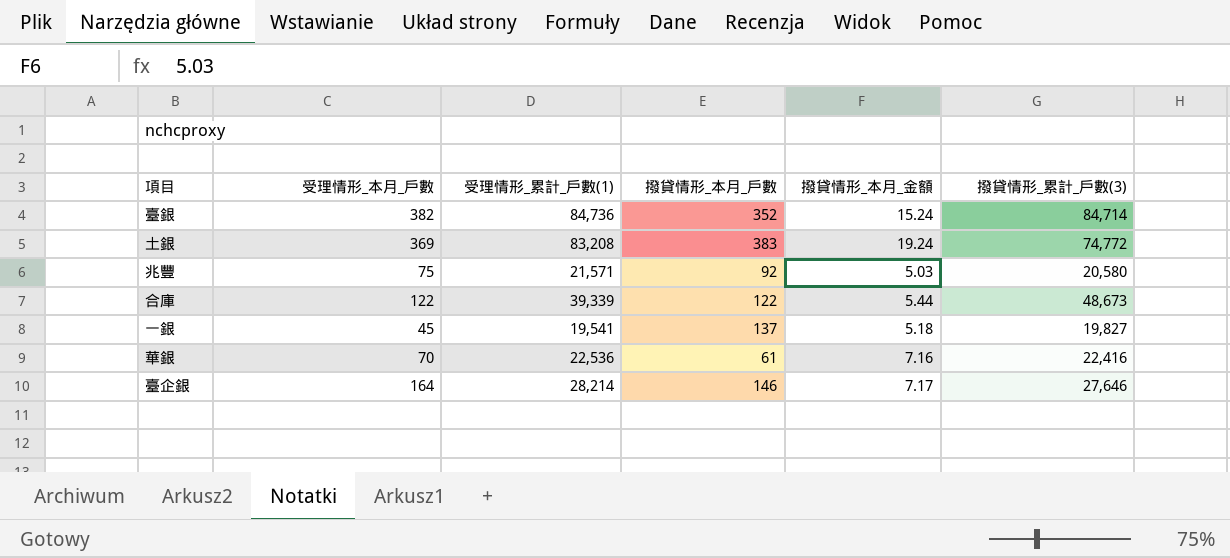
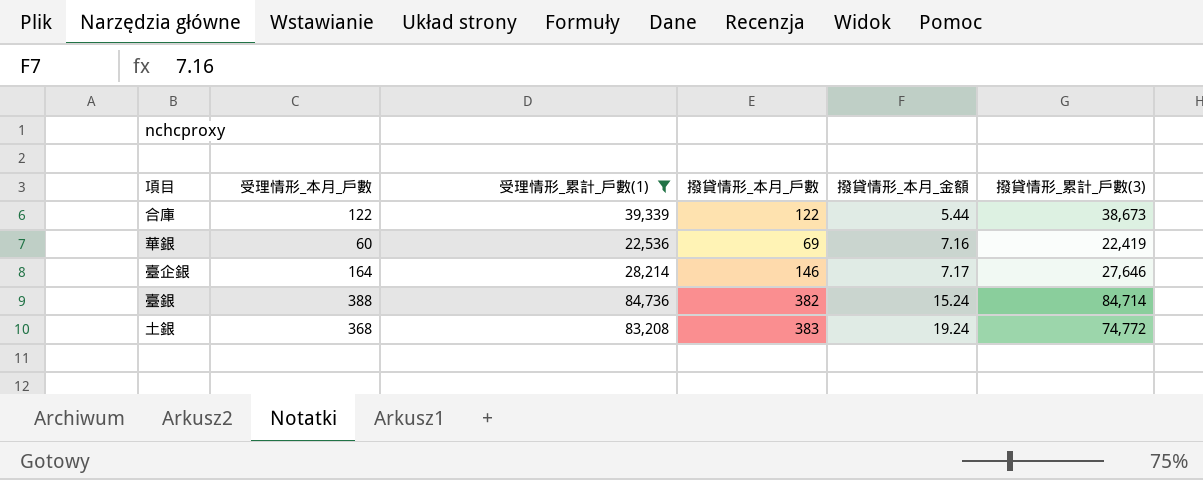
filter: none -> 受理情形_累計_戶數(1) >= 22,536
row order: none -> 撥貸情形_本月_金額 ascending
合庫 | 撥貸情形_累計_戶數(3): 48,673 -> 38,673
華銀 | 受理情形_本月_戶數: 70 -> 60
華銀 | 撥貸情形_本月_戶數: 61 -> 69
華銀 | 撥貸情形_累計_戶數(3): 22,416 -> 22,419
臺銀 | 受理情形_本月_戶數: 382 -> 388
臺銀 | 撥貸情形_本月_戶數: 352 -> 382
土銀 | 受理情形_本月_戶數: 369 -> 368

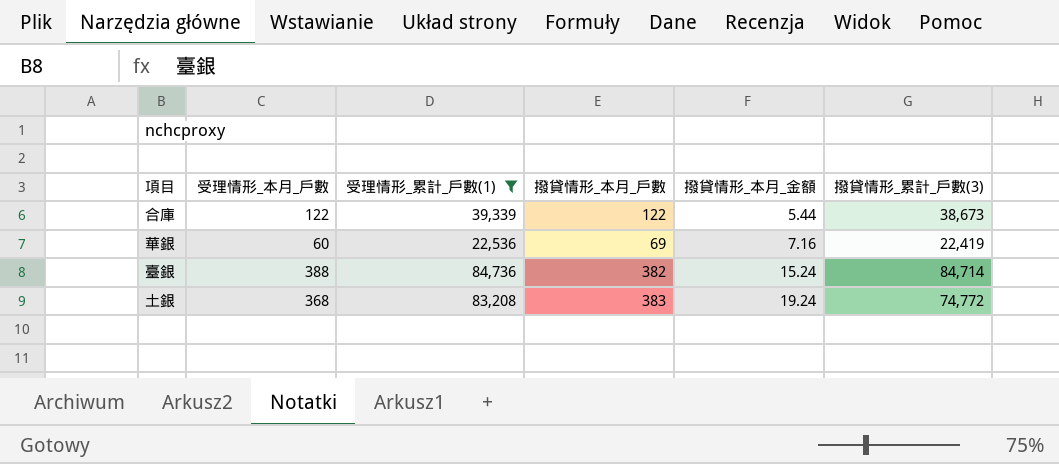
row 臺企銀: 164 | 28,214 | 146 | 7.17 | 27,646 -> none

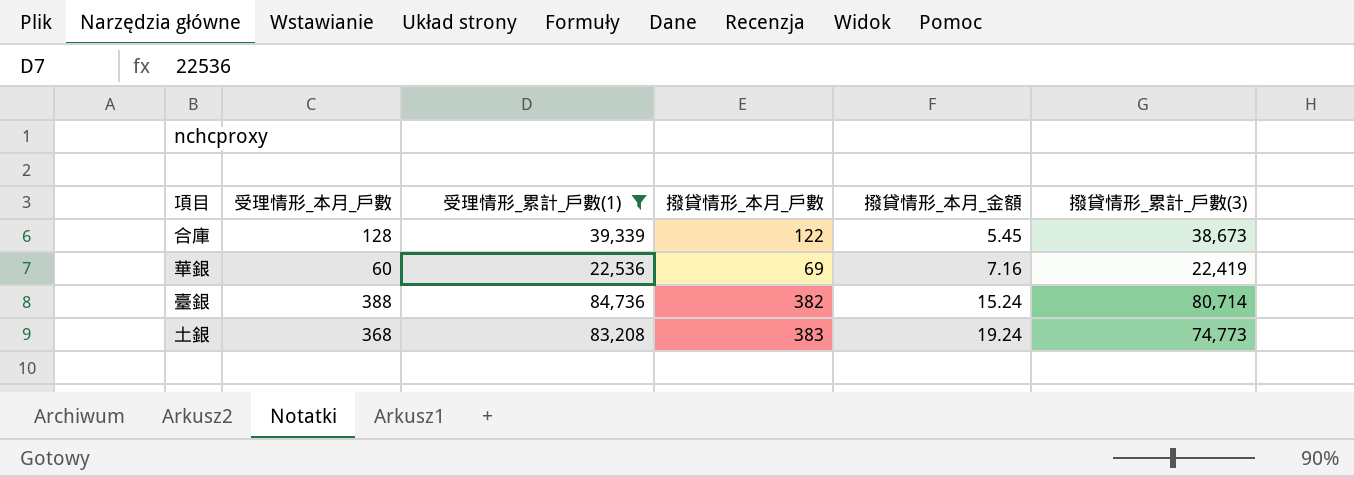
合庫 | 受理情形_本月_戶數: 122 -> 128
合庫 | 撥貸情形_本月_金額: 5.44 -> 5.45
臺銀 | 撥貸情形_累計_戶數(3): 84,714 -> 80,714
土銀 | 撥貸情形_累計_戶數(3): 74,772 -> 74,773

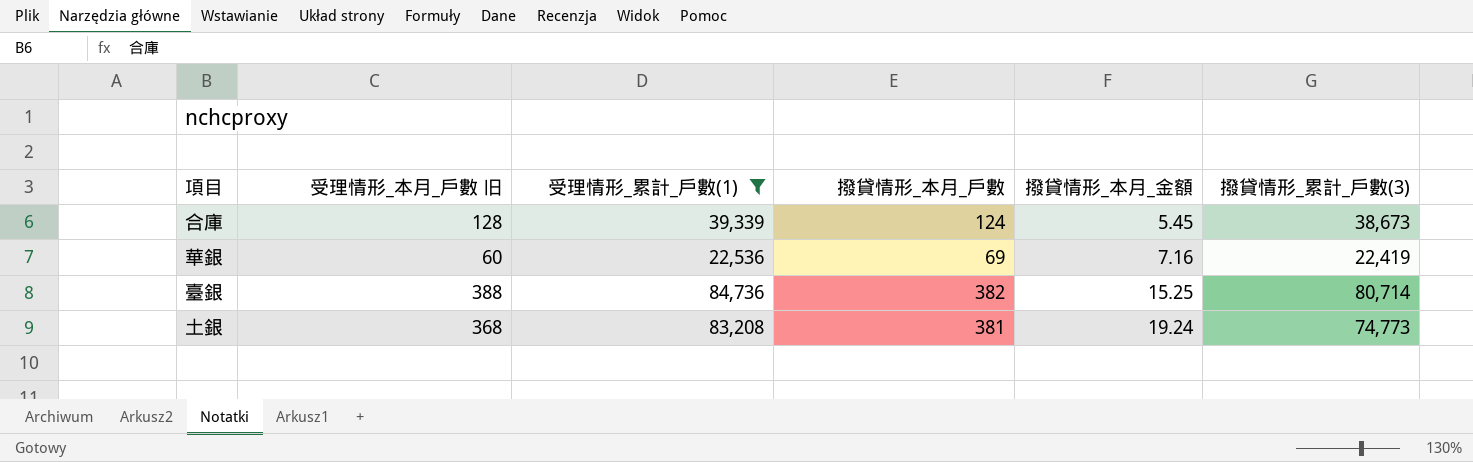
column name: 受理情形_本月_戶數 -> 受理情形_本月_戶數 旧
合庫 | 撥貸情形_本月_戶數: 122 -> 124
臺銀 | 撥貸情形_本月_金額: 15.24 -> 15.25
土銀 | 撥貸情形_本月_戶數: 383 -> 381

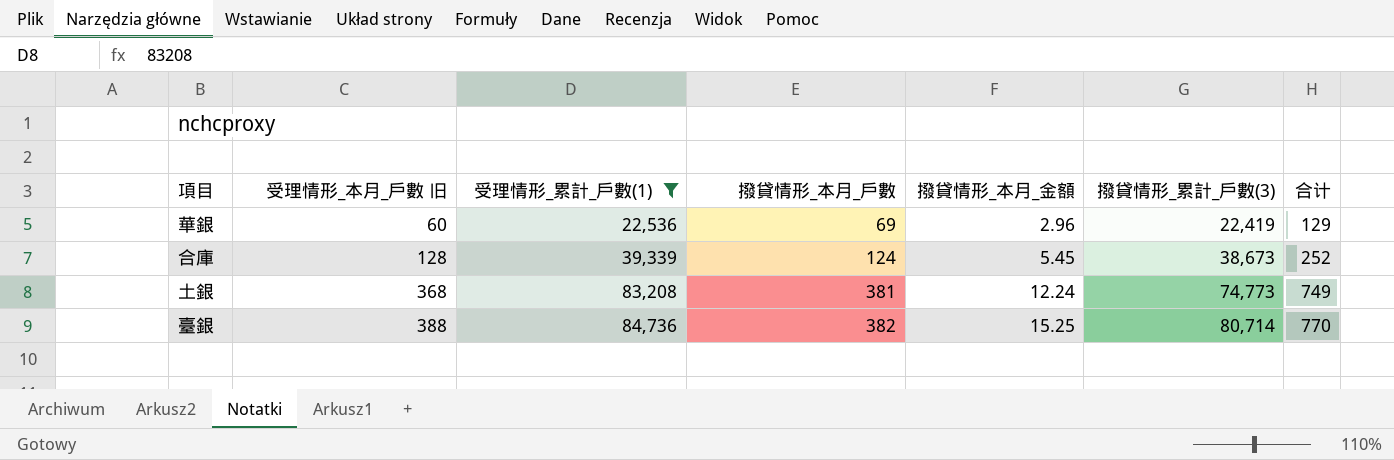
row order: 撥貸情形_本月_金額 ascending -> 受理情形_本月_戶數 旧 ascending
column 合计 | formula: none -> [受理情形_本月_戶數 旧] + [撥貸情形_本月_戶數]
華銀 | 撥貸情形_本月_金額: 7.16 -> 2.96
土銀 | 撥貸情形_本月_金額: 19.24 -> 12.24

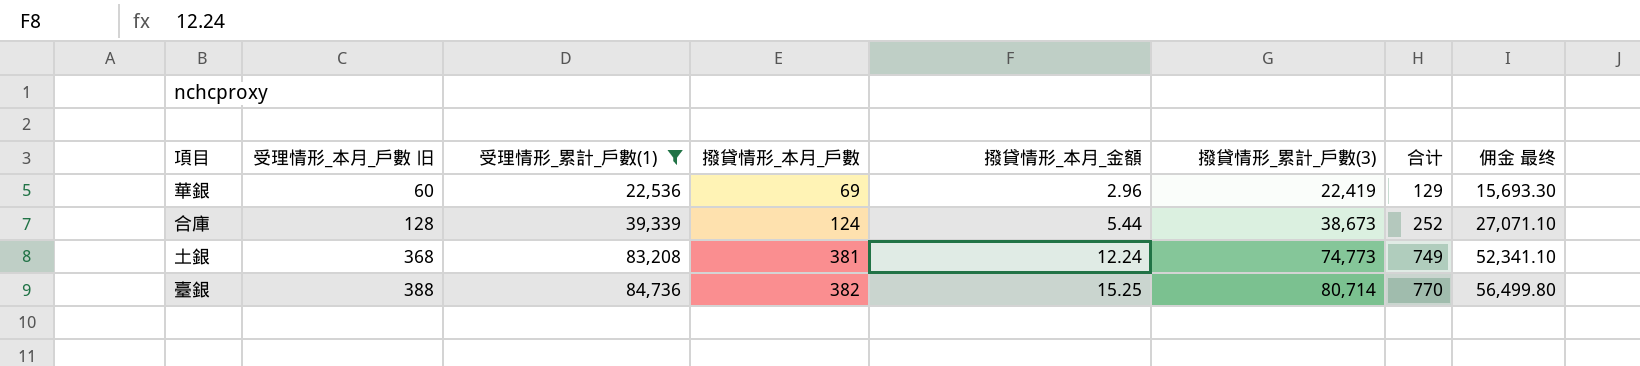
column 佣金 最终 | formula: none -> [撥貸情形_累計_戶數(3)] * 0.7
合庫 | 撥貸情形_本月_金額: 5.45 -> 5.44

